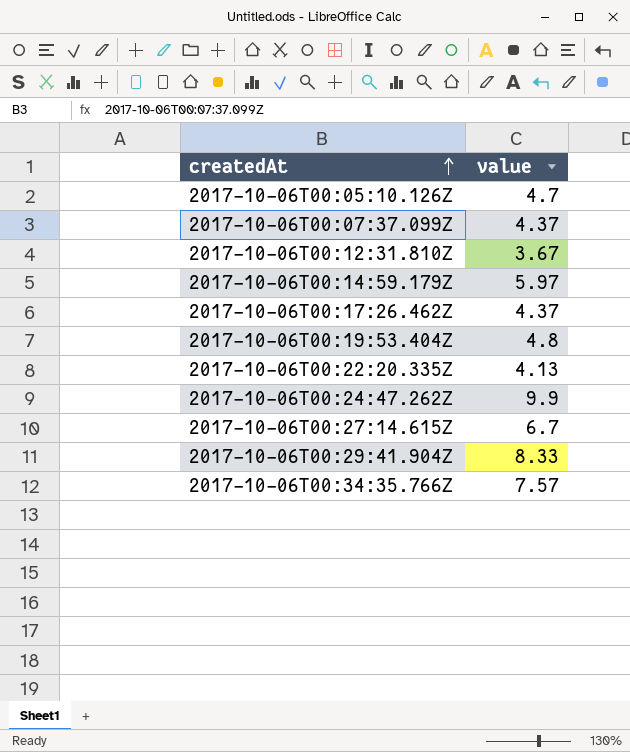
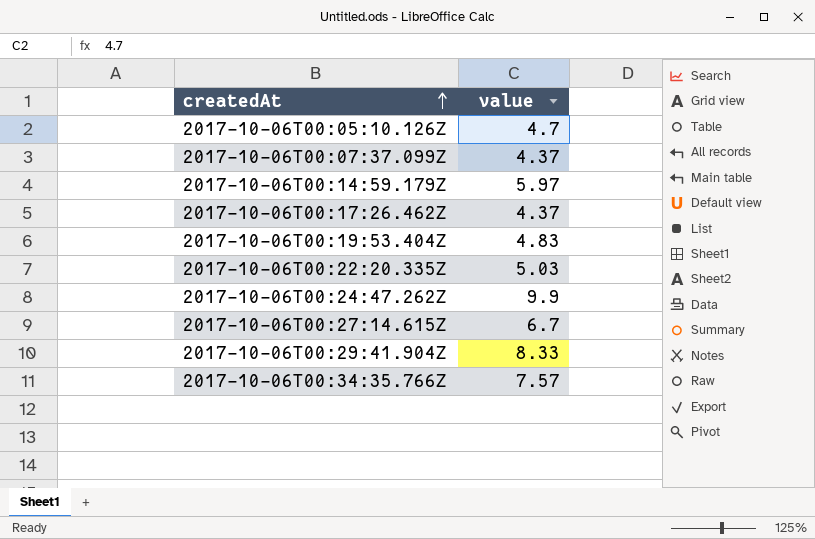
row 2017-10-06T00:12:31.810Z: 3.67 -> none
2017-10-06T00:19:53.404Z | value: 4.8 -> 4.83
2017-10-06T00:22:20.335Z | value: 4.13 -> 5.03

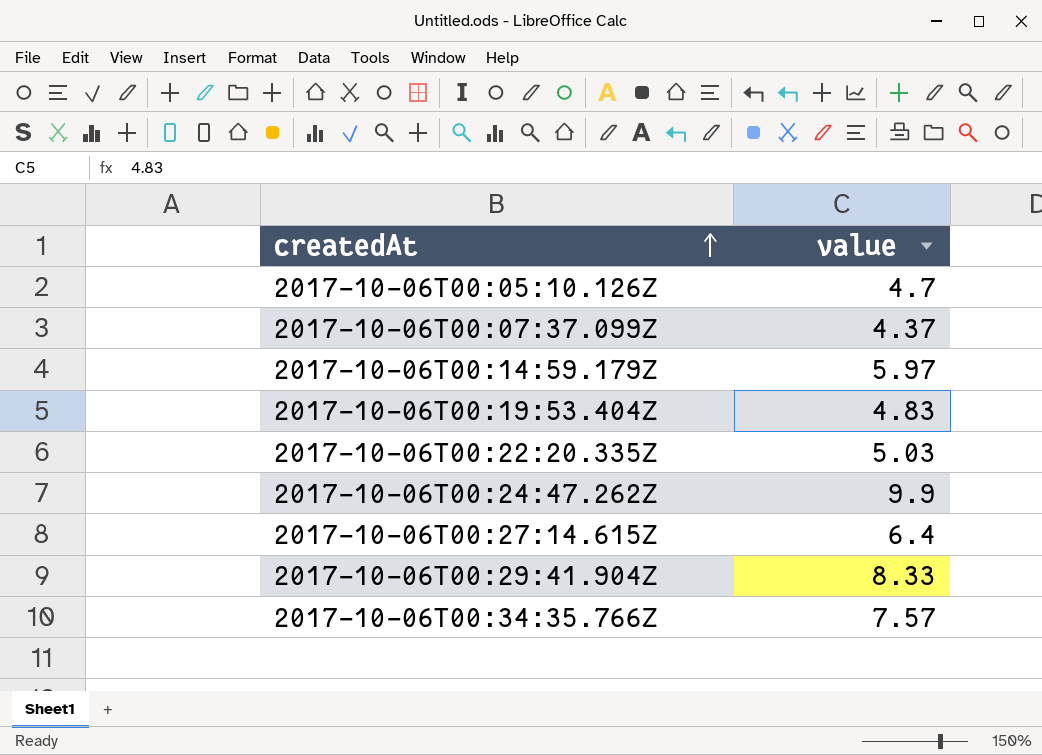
row 2017-10-06T00:17:26.462Z: 4.37 -> none
2017-10-06T00:27:14.615Z | value: 6.7 -> 6.4

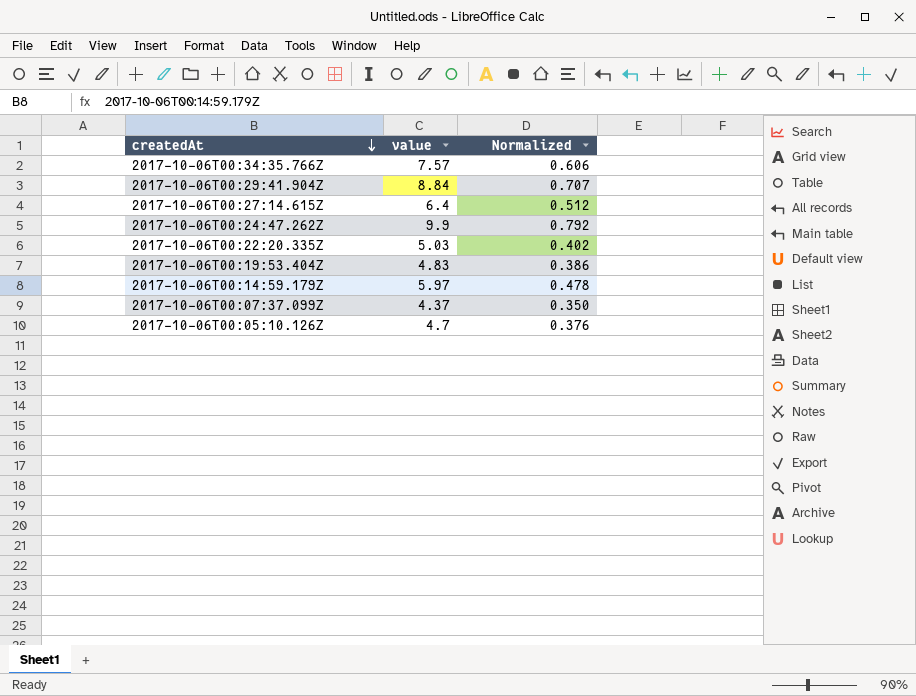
row order: createdAt ascending -> createdAt descending
column Normalized | formula: none -> [value] * 0.08
2017-10-06T00:29:41.904Z | value: 8.33 -> 8.84

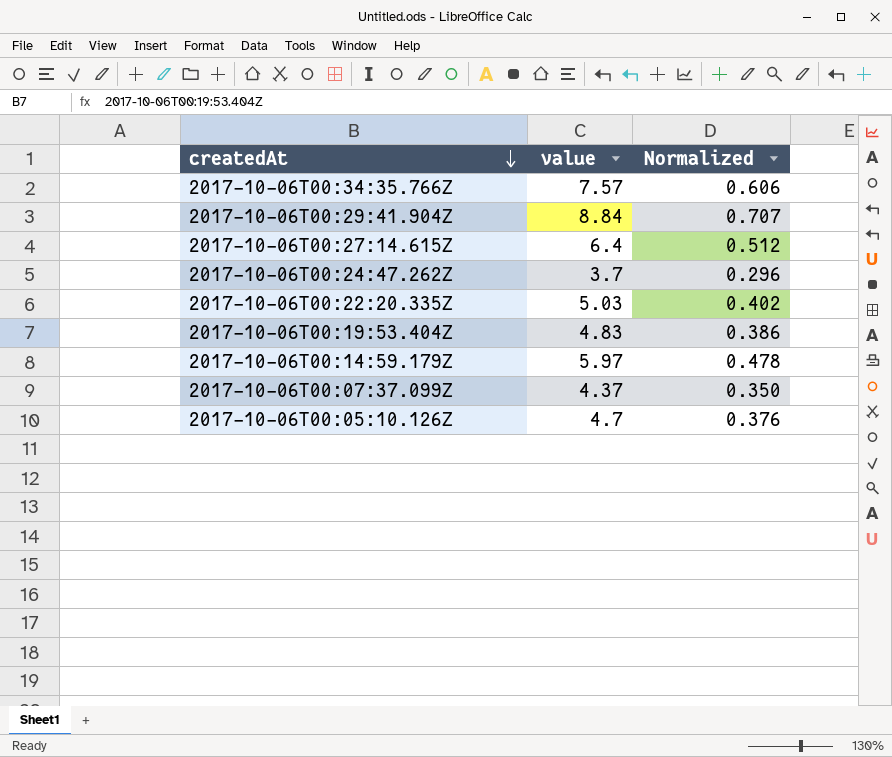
2017-10-06T00:24:47.262Z | value: 9.9 -> 3.7
2017-10-06T00:24:47.262Z | Normalized: 0.792 -> 0.296

